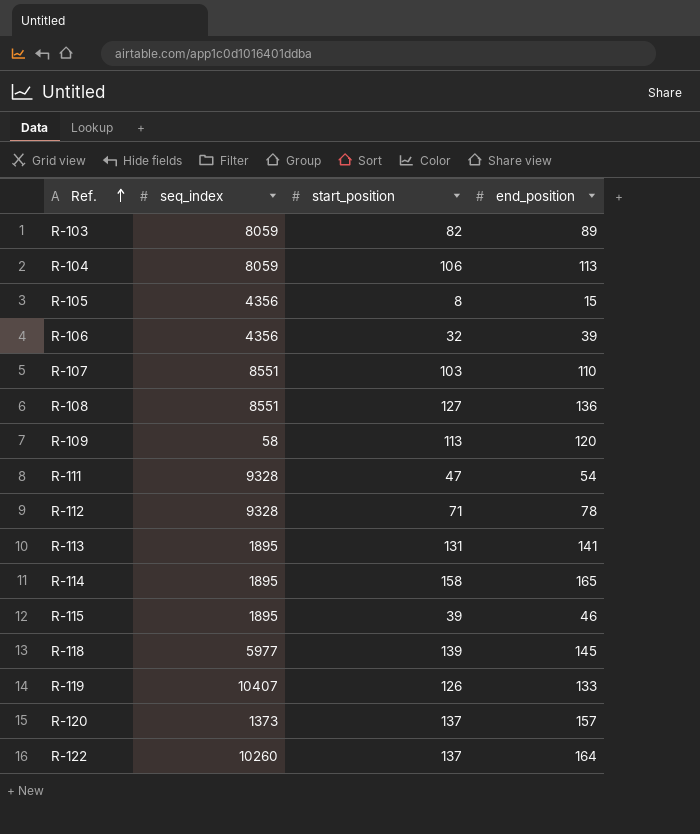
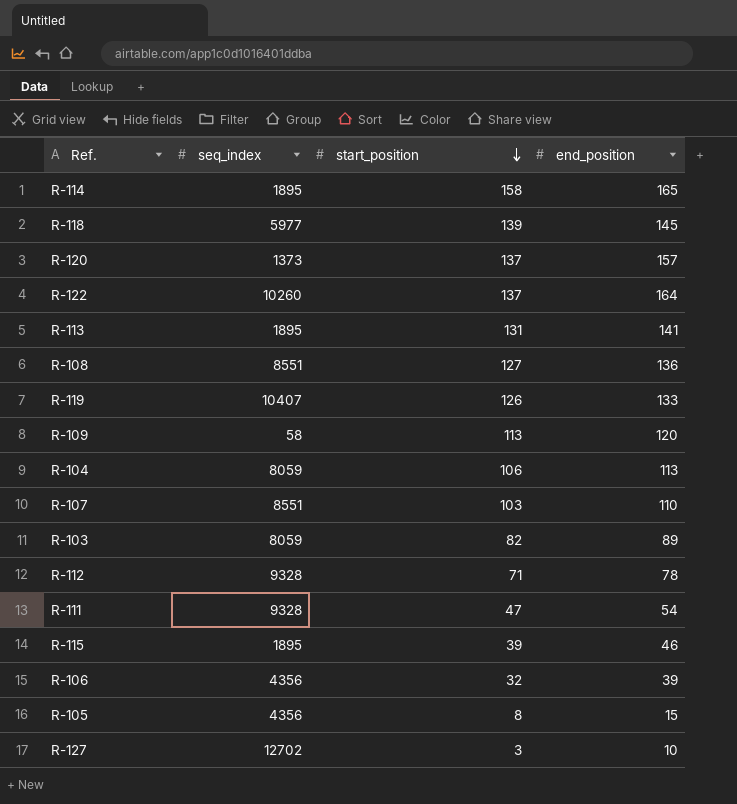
row order: Ref. ascending -> start_position descending
row R-127: none -> 12702 | 3 | 10

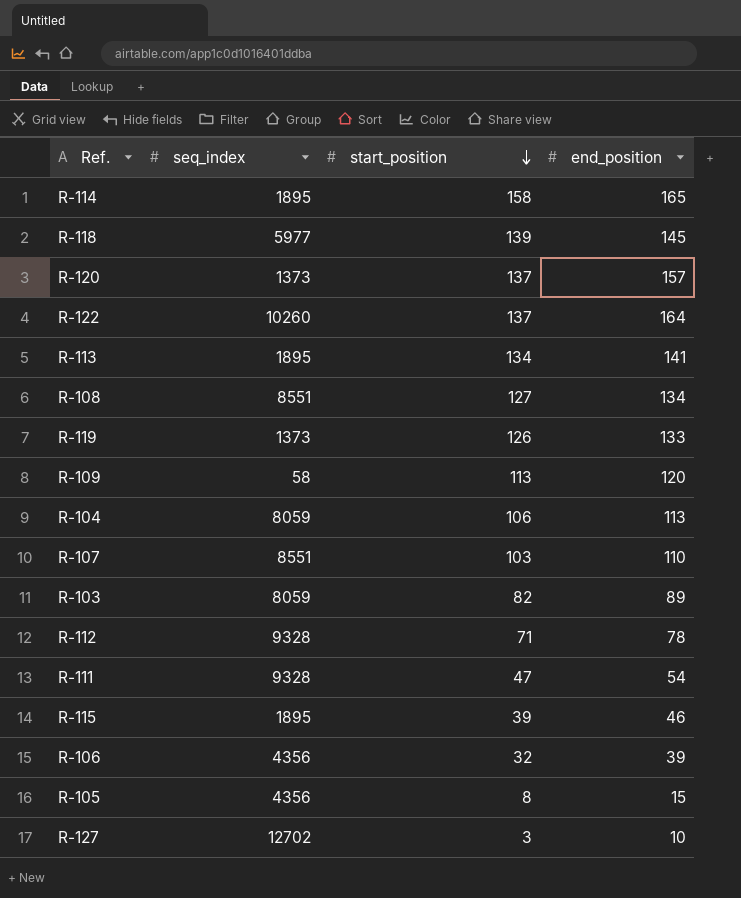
R-113 | start_position: 131 -> 134
R-108 | end_position: 136 -> 134
R-119 | seq_index: 10407 -> 1373

